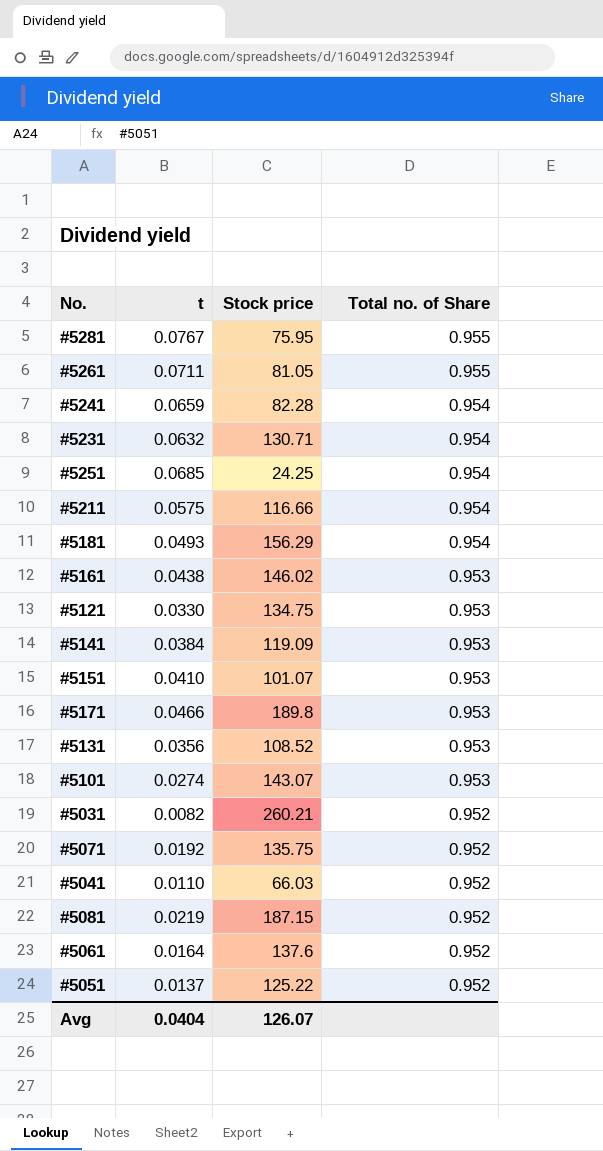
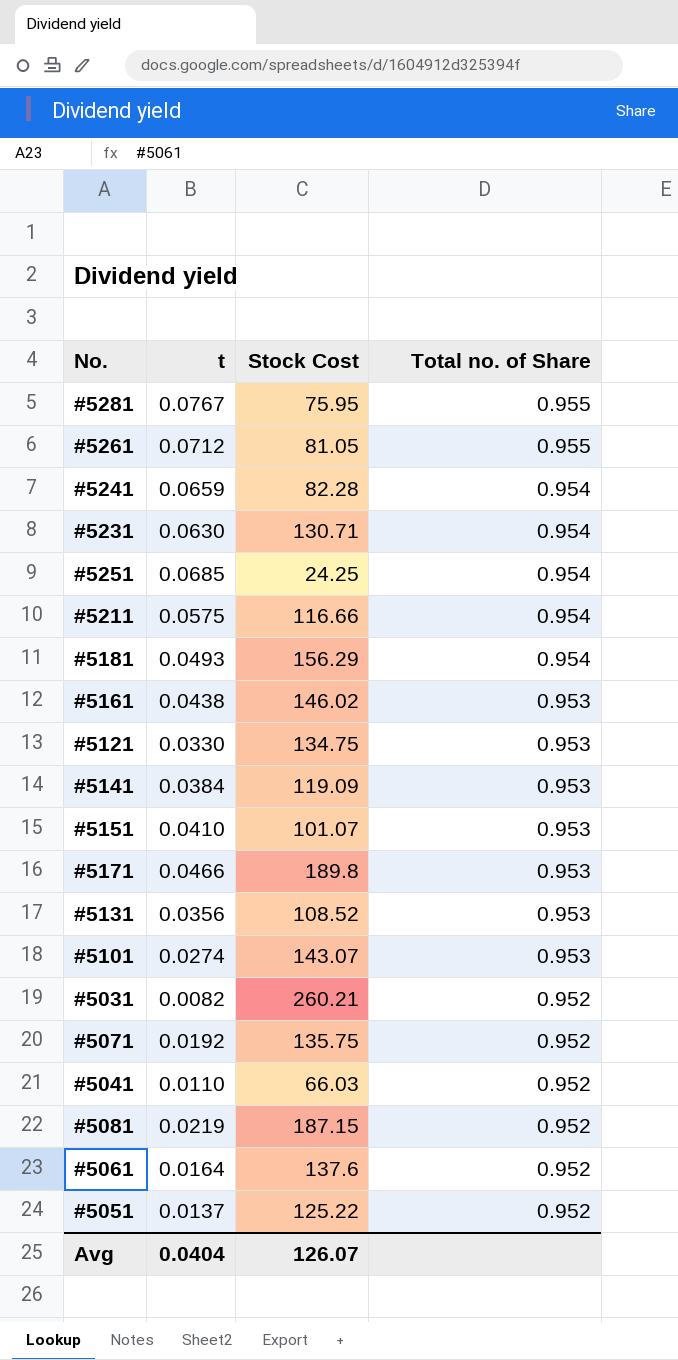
column name: Stock price -> Stock Cost
#5261 | t: 0.0711 -> 0.0712
#5231 | t: 0.0632 -> 0.0630

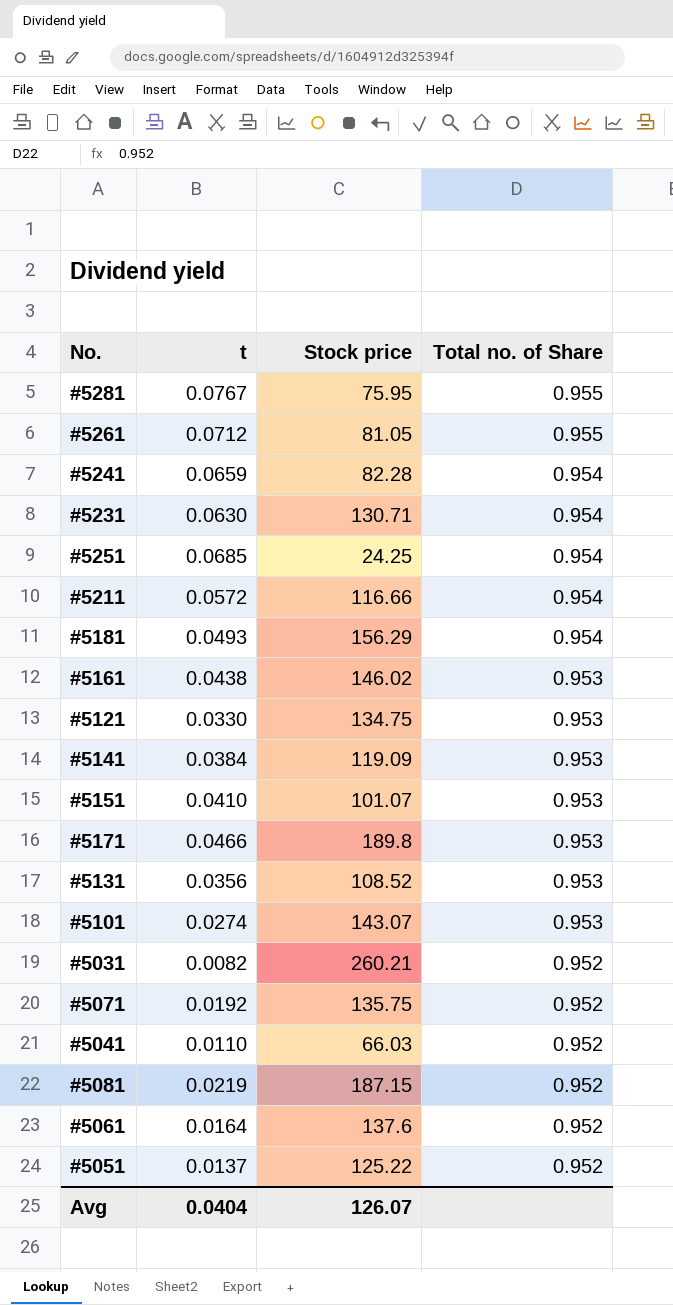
column name: Stock Cost -> Stock price
#5211 | t: 0.0575 -> 0.0572

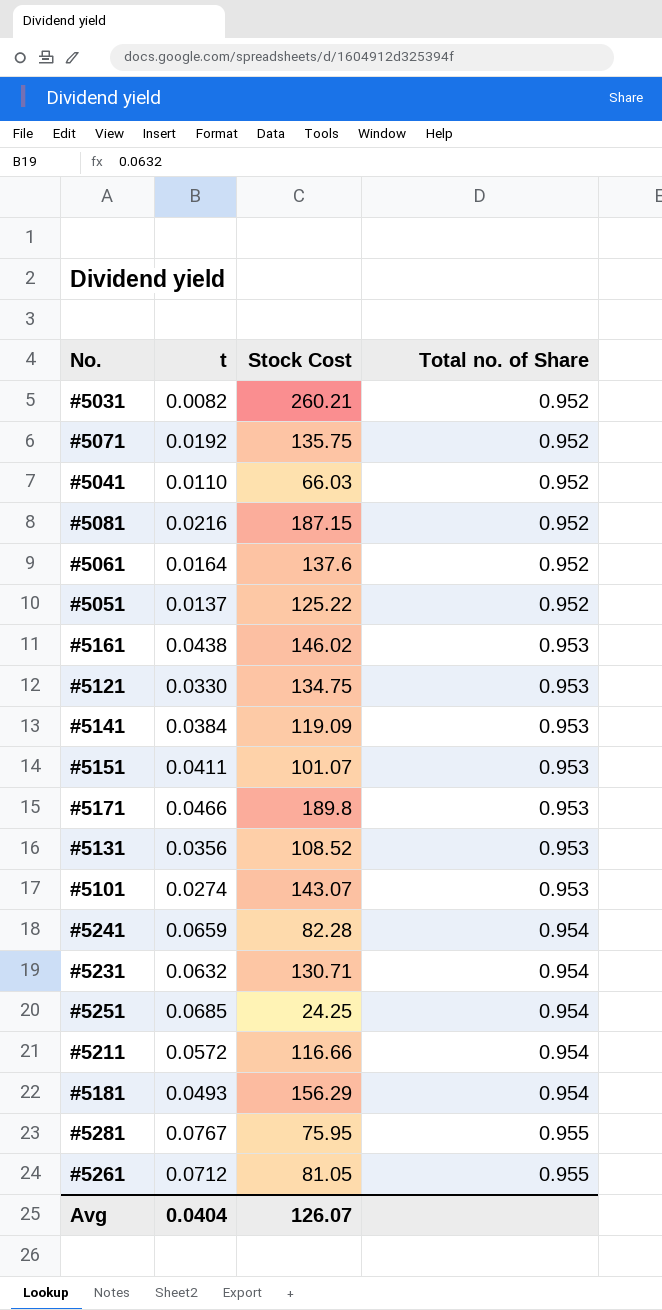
row order: Total no. of Share descending -> Total no. of Share ascending
column name: Stock price -> Stock Cost
#5081 | t: 0.0219 -> 0.0216
#5151 | t: 0.0410 -> 0.0411
#5231 | t: 0.0630 -> 0.0632

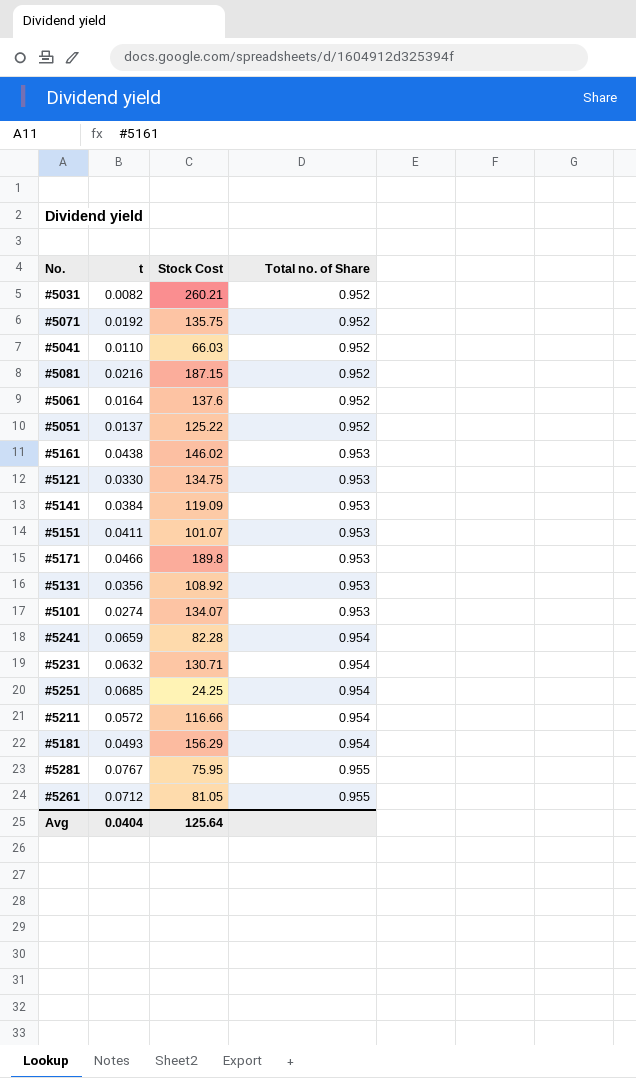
#5131 | Stock Cost: 108.52 -> 108.92
#5101 | Stock Cost: 143.07 -> 134.07
Avg | Stock Cost: 126.07 -> 125.64

